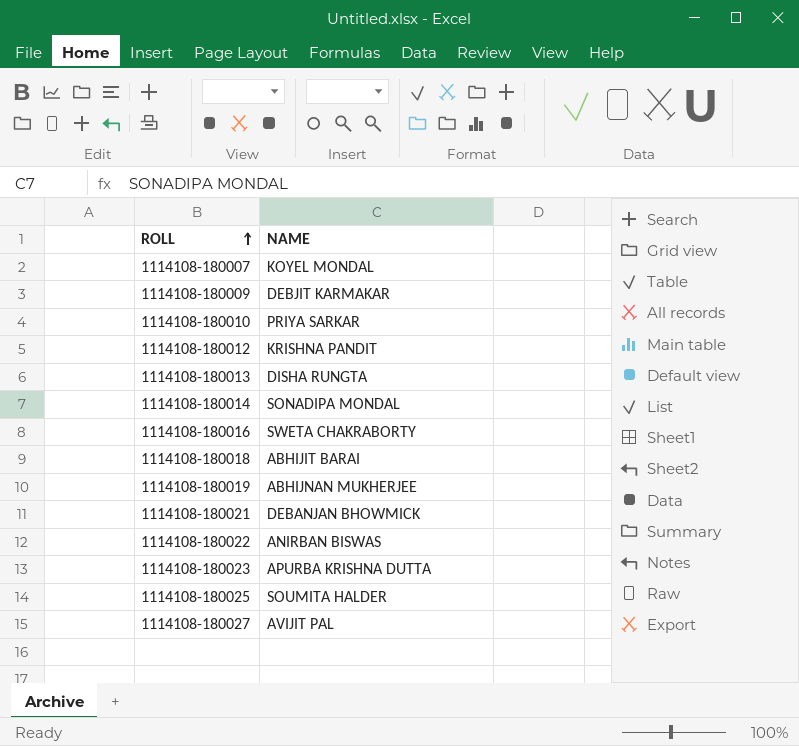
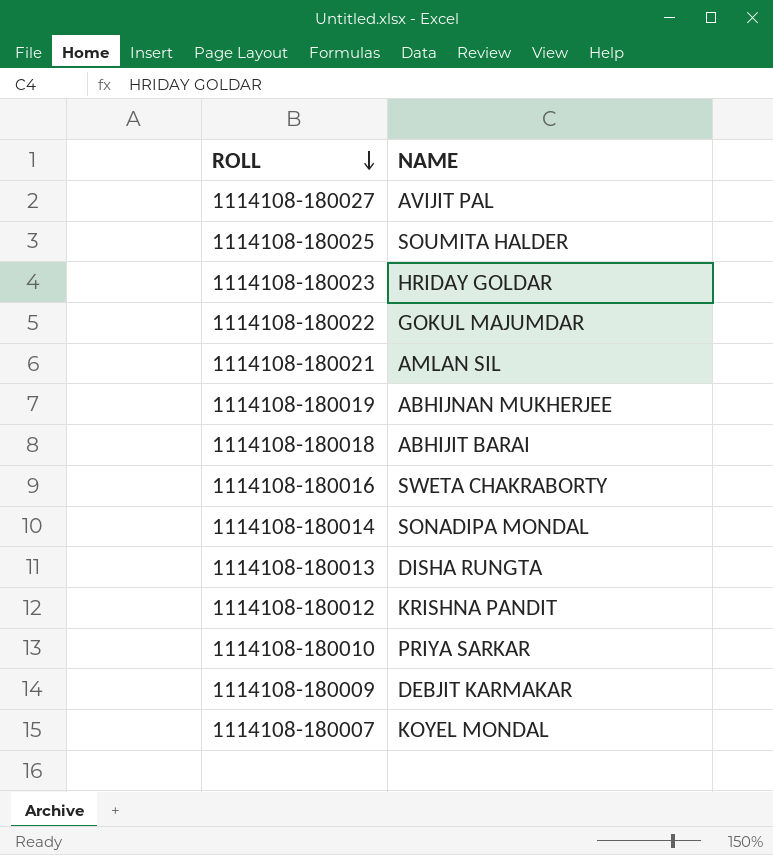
row order: ROLL ascending -> ROLL descending
1114108-180023 | NAME: APURBA KRISHNA DUTTA -> HRIDAY GOLDAR
1114108-180022 | NAME: ANIRBAN BISWAS -> GOKUL MAJUMDAR
1114108-180021 | NAME: DEBANJAN BHOWMICK -> AMLAN SIL

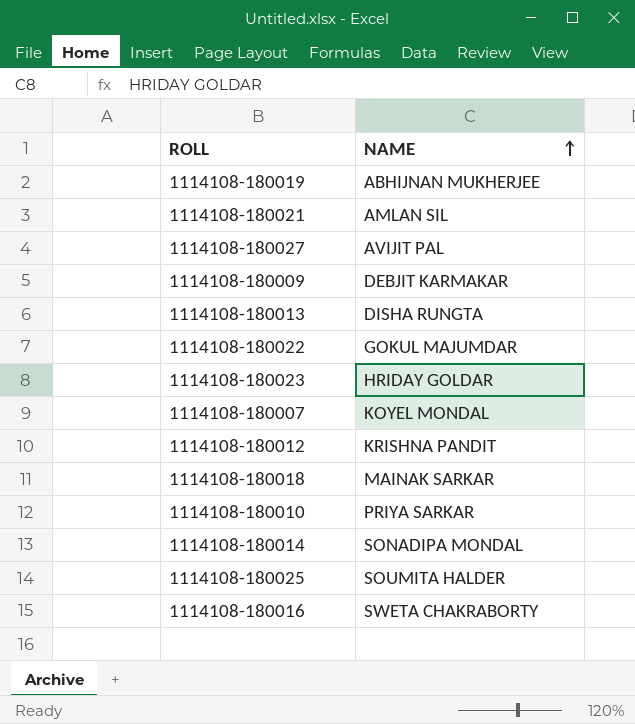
row order: ROLL descending -> NAME ascending
1114108-180018 | NAME: ABHIJIT BARAI -> MAINAK SARKAR

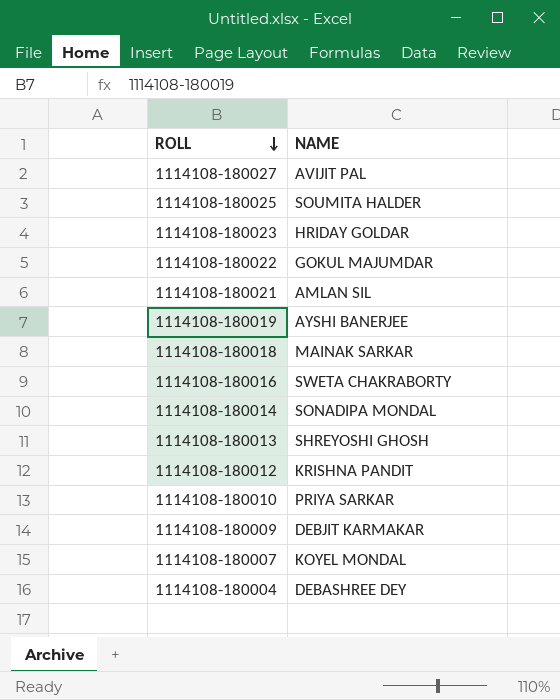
row order: NAME ascending -> ROLL descending
1114108-180019 | NAME: ABHIJNAN MUKHERJEE -> AYSHI BANERJEE
1114108-180013 | NAME: DISHA RUNGTA -> SHREYOSHI GHOSH
row 1114108-180004: none -> DEBASHREE DEY

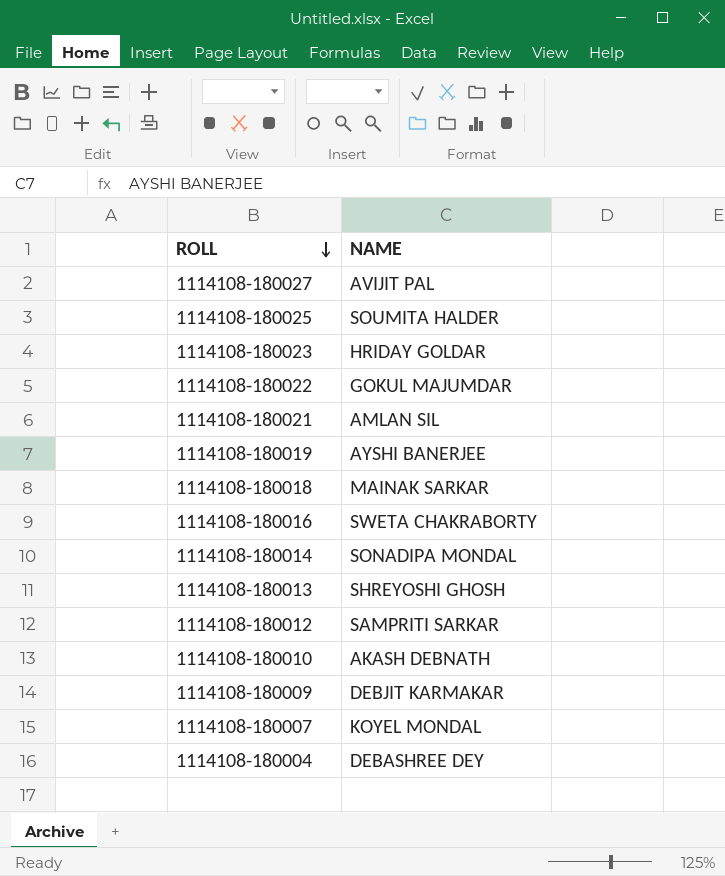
1114108-180012 | NAME: KRISHNA PANDIT -> SAMPRITI SARKAR
1114108-180010 | NAME: PRIYA SARKAR -> AKASH DEBNATH

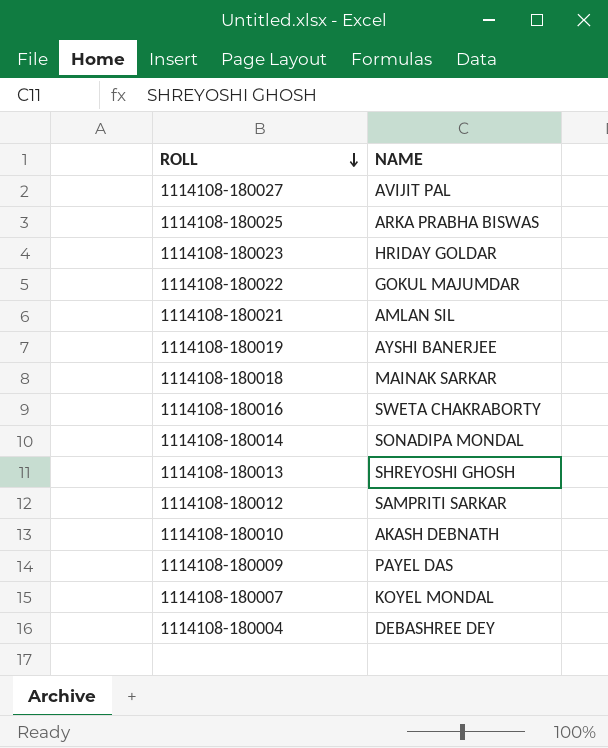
1114108-180025 | NAME: SOUMITA HALDER -> ARKA PRABHA BISWAS
1114108-180009 | NAME: DEBJIT KARMAKAR -> PAYEL DAS

